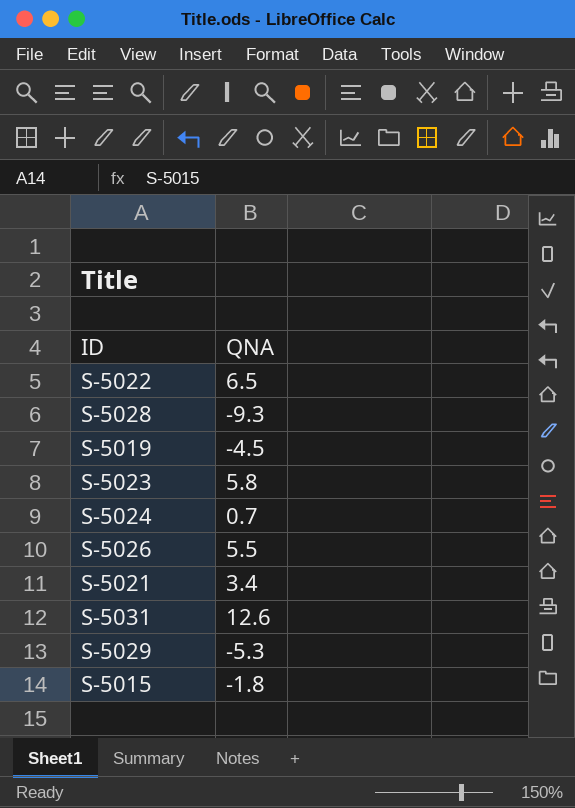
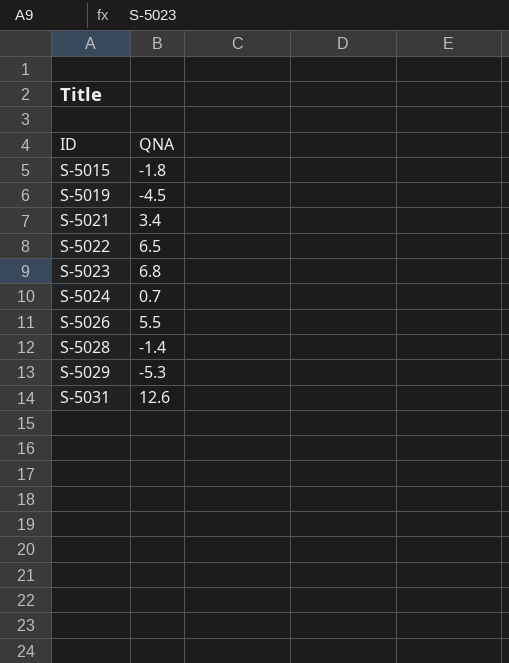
row order: none -> ID ascending
S-5023 | QNA: 5.8 -> 6.8
S-5028 | QNA: -9.3 -> -1.4

